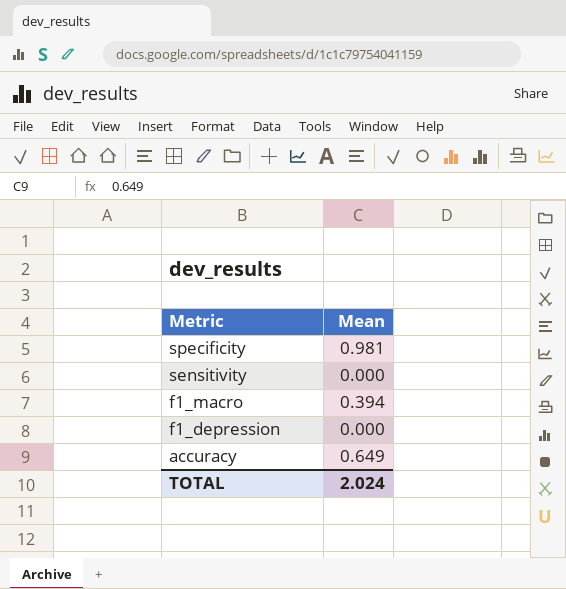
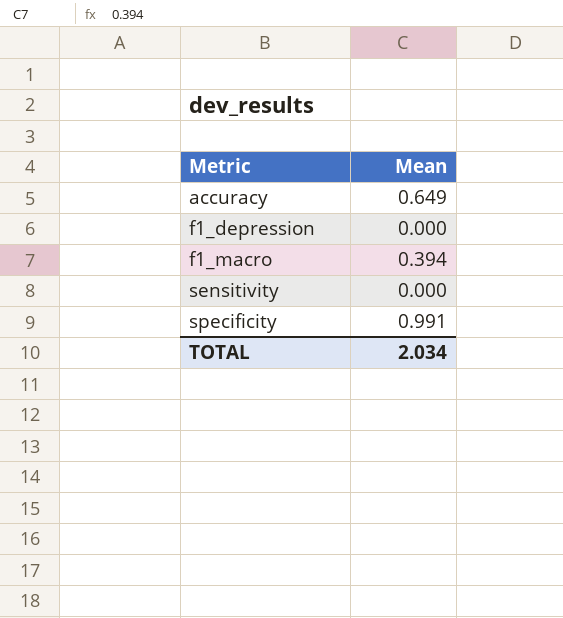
row order: Metric descending -> Metric ascending
specificity | Mean: 0.981 -> 0.991
TOTAL | Mean: 2.024 -> 2.034

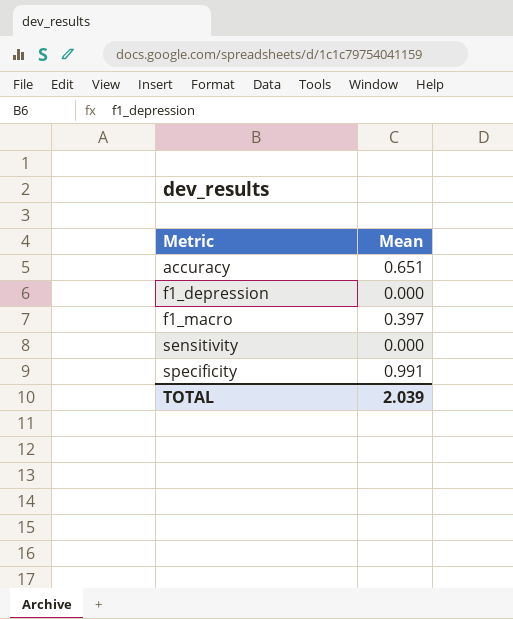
accuracy | Mean: 0.649 -> 0.651
f1_macro | Mean: 0.394 -> 0.397
TOTAL | Mean: 2.034 -> 2.039

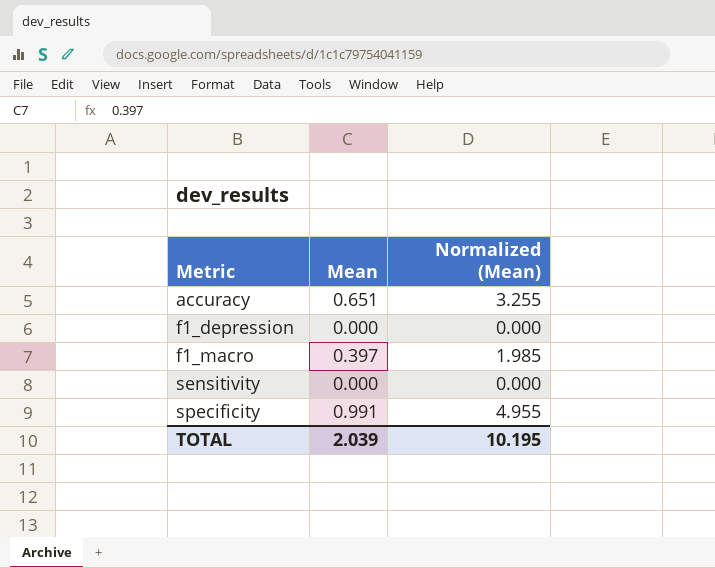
column Normalized (Mean) | formula: none -> [Mean] * 5

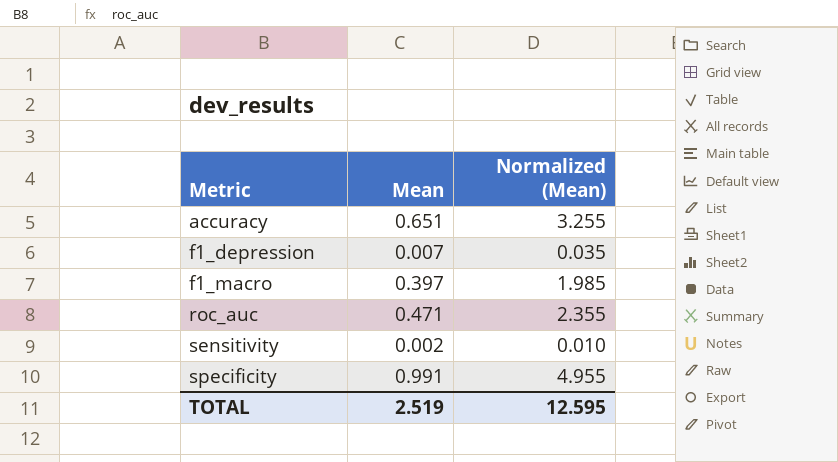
f1_depression | Mean: 0.000 -> 0.007
f1_depression | Normalized (Mean): 0.000 -> 0.035
row roc_auc: none -> 0.471 | 2.355
sensitivity | Mean: 0.000 -> 0.002
sensitivity | Normalized (Mean): 0.000 -> 0.010
TOTAL | Mean: 2.039 -> 2.519
TOTAL | Normalized (Mean): 10.195 -> 12.595

